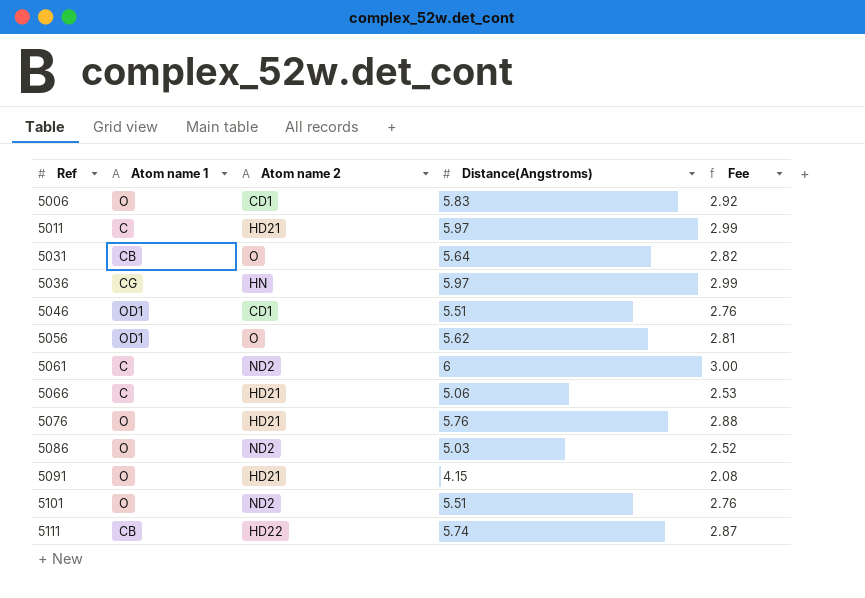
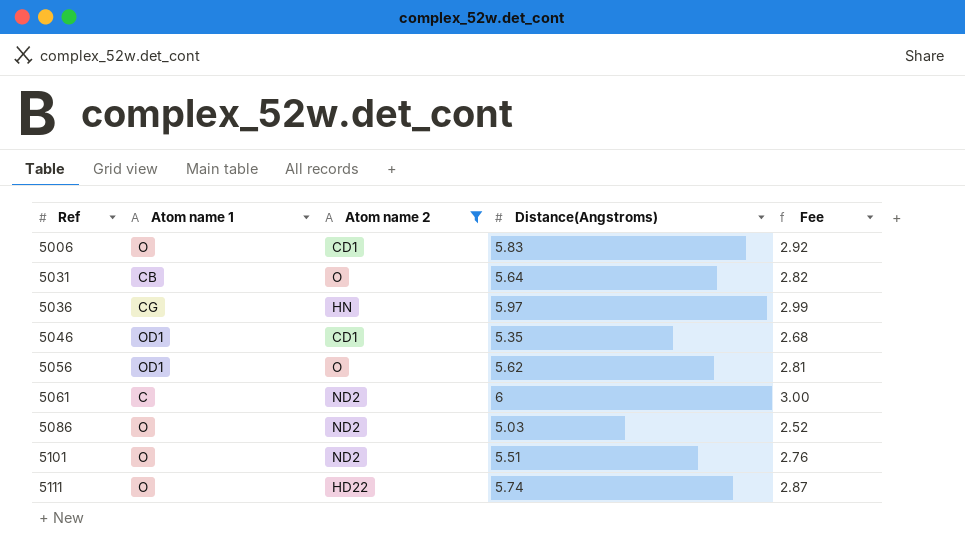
filter: none -> Atom name 2 != HD21
5046 | Distance(Angstroms): 5.51 -> 5.35
5046 | Fee: 2.76 -> 2.68
5111 | Atom name 1: CB -> O

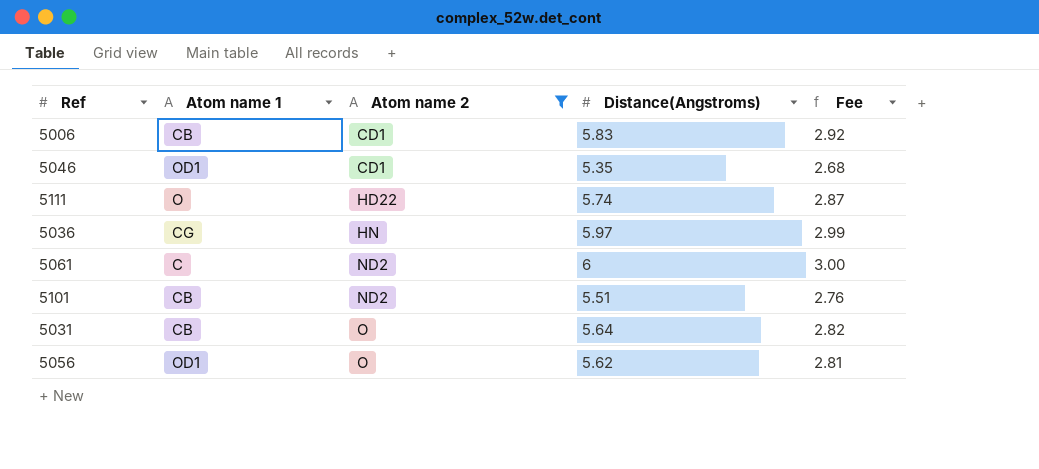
row order: Ref ascending -> Atom name 2 ascending
row 5086: O | ND2 | 5.03 | 2.52 -> none
5006 | Atom name 1: O -> CB
5101 | Atom name 1: O -> CB

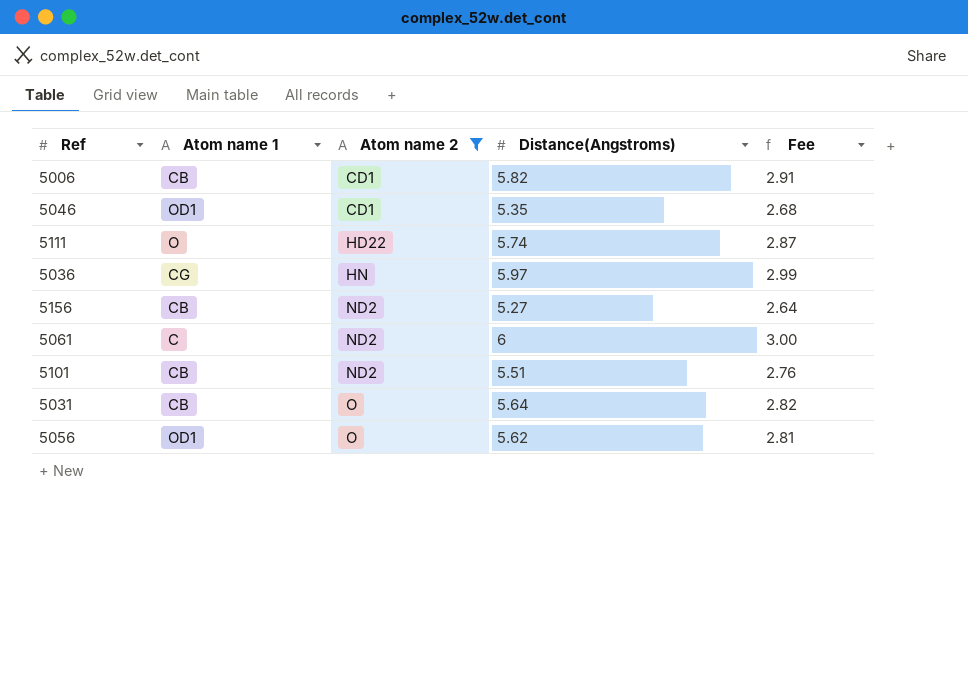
5006 | Distance(Angstroms): 5.83 -> 5.82
5006 | Fee: 2.92 -> 2.91
row 5156: none -> CB | ND2 | 5.27 | 2.64

